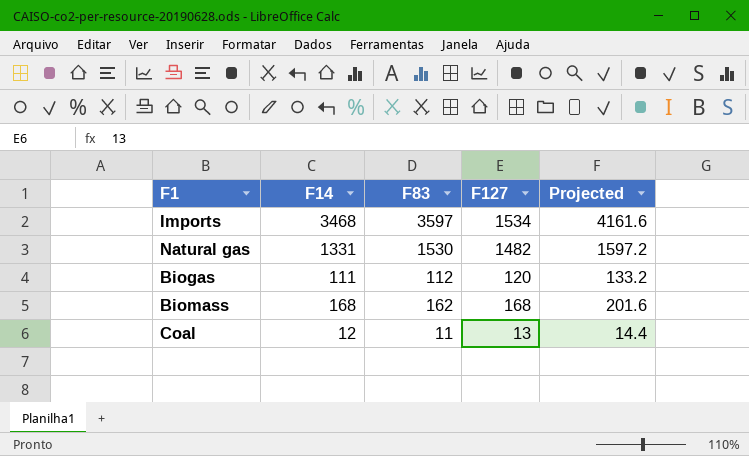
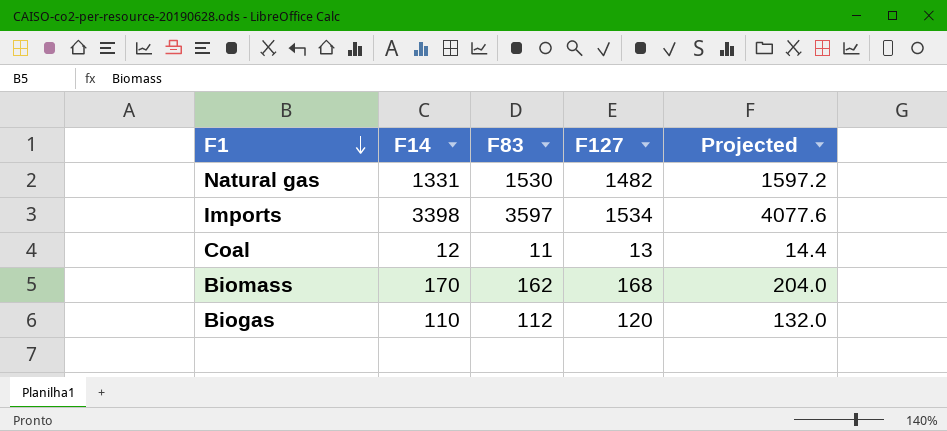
row order: none -> F1 descending
Imports | F14: 3468 -> 3398
Imports | Projected: 4161.6 -> 4077.6
Biomass | F14: 168 -> 170
Biomass | Projected: 201.6 -> 204.0
Biogas | F14: 111 -> 110
Biogas | Projected: 133.2 -> 132.0

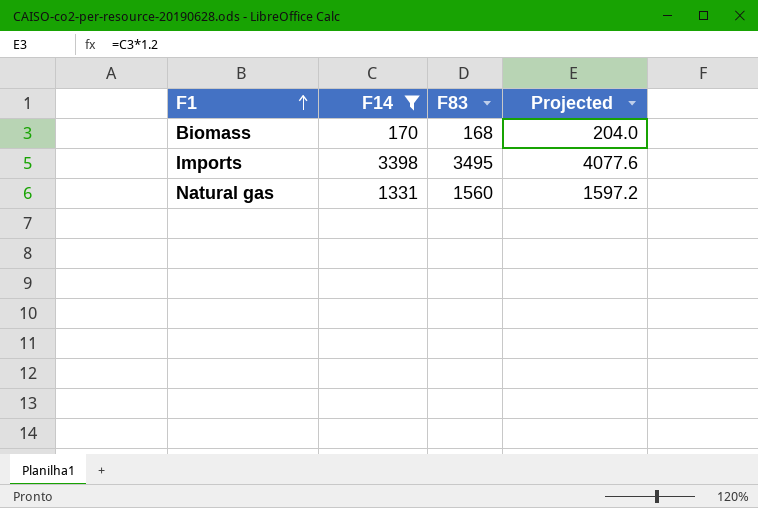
filter: none -> F14 >= 170
row order: F1 descending -> F1 ascending
column F127 | position: 4 -> none
Biomass | F83: 162 -> 168
Imports | F83: 3597 -> 3495
Natural gas | F83: 1530 -> 1560

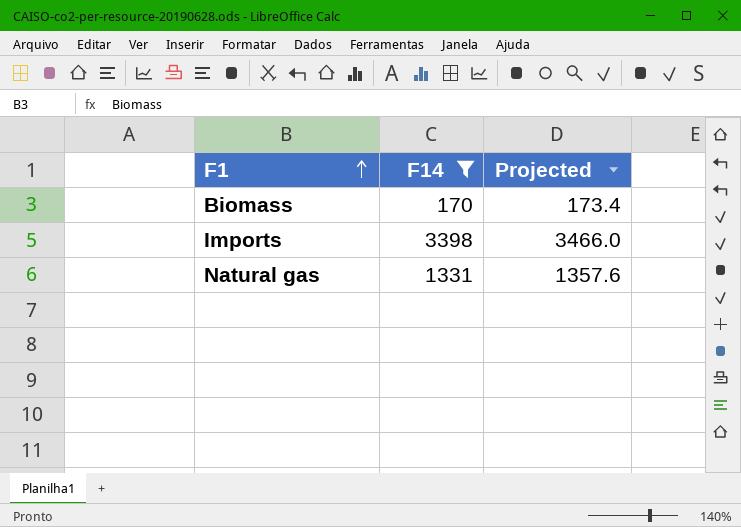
column F83 | position: 3 -> none
column Projected | formula: [F14] * 1.2 -> [F14] * 1.02

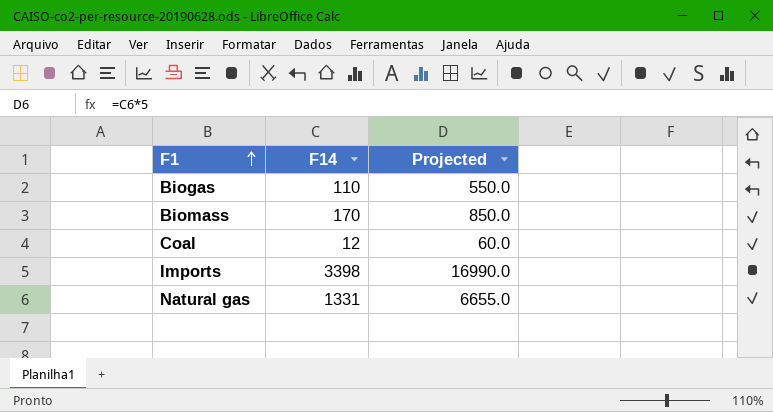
filter: F14 >= 170 -> none
column Projected | formula: [F14] * 1.02 -> [F14] * 5

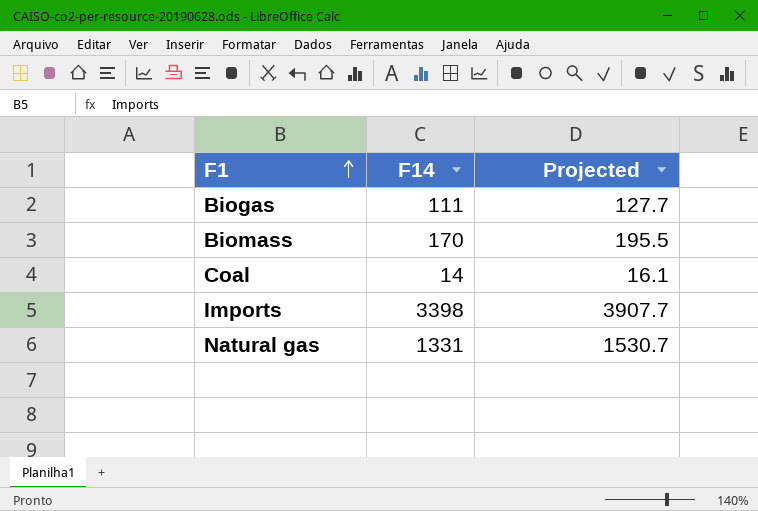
column Projected | formula: [F14] * 5 -> [F14] * 1.15
Biogas | F14: 110 -> 111
Coal | F14: 12 -> 14

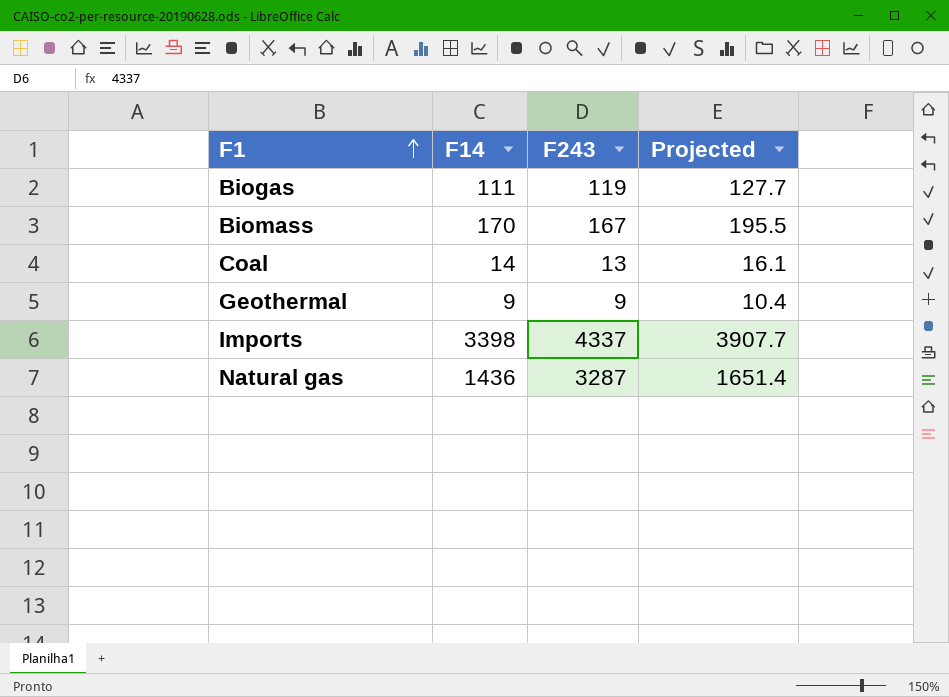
column F243 | position: none -> 3
row Geothermal: none -> 9 | 9 | 10.4
Natural gas | F14: 1331 -> 1436
Natural gas | Projected: 1530.7 -> 1651.4

